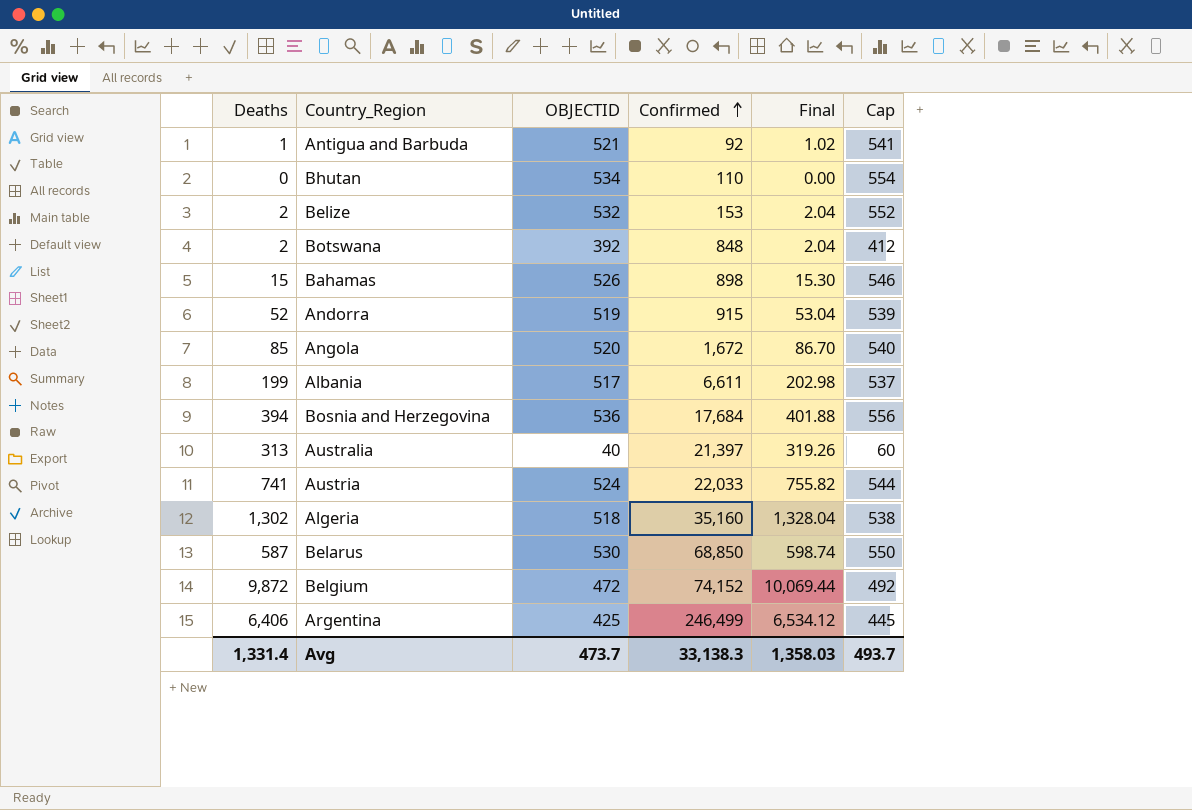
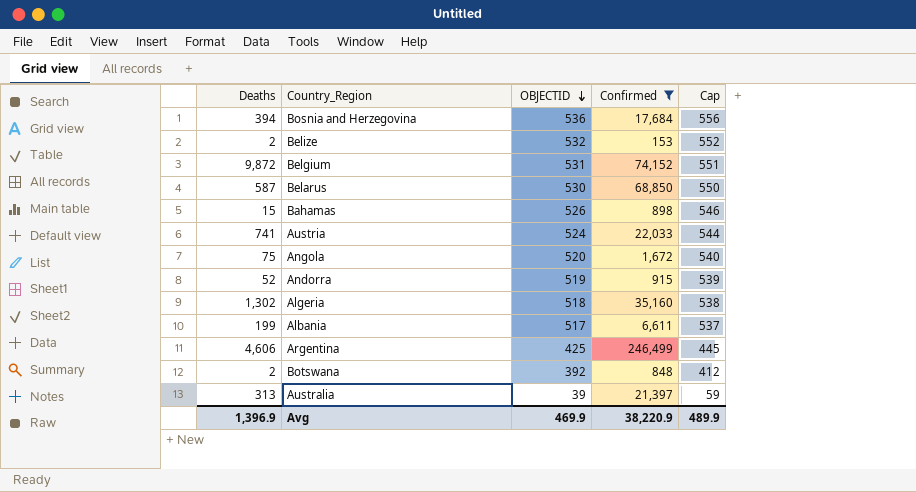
filter: none -> Confirmed >= 153
row order: Confirmed ascending -> OBJECTID descending
column Final | formula: [Deaths] * 1.02 -> none
Belgium | OBJECTID: 472 -> 531
Belgium | Cap: 492 -> 551
Angola | Deaths: 85 -> 75
Argentina | Deaths: 6,406 -> 4,606
Australia | OBJECTID: 40 -> 39
Australia | Cap: 60 -> 59
Avg | Deaths: 1,331.4 -> 1,396.9
Avg | OBJECTID: 473.7 -> 469.9
Avg | Confirmed: 33,138.3 -> 38,220.9
Avg | Cap: 493.7 -> 489.9

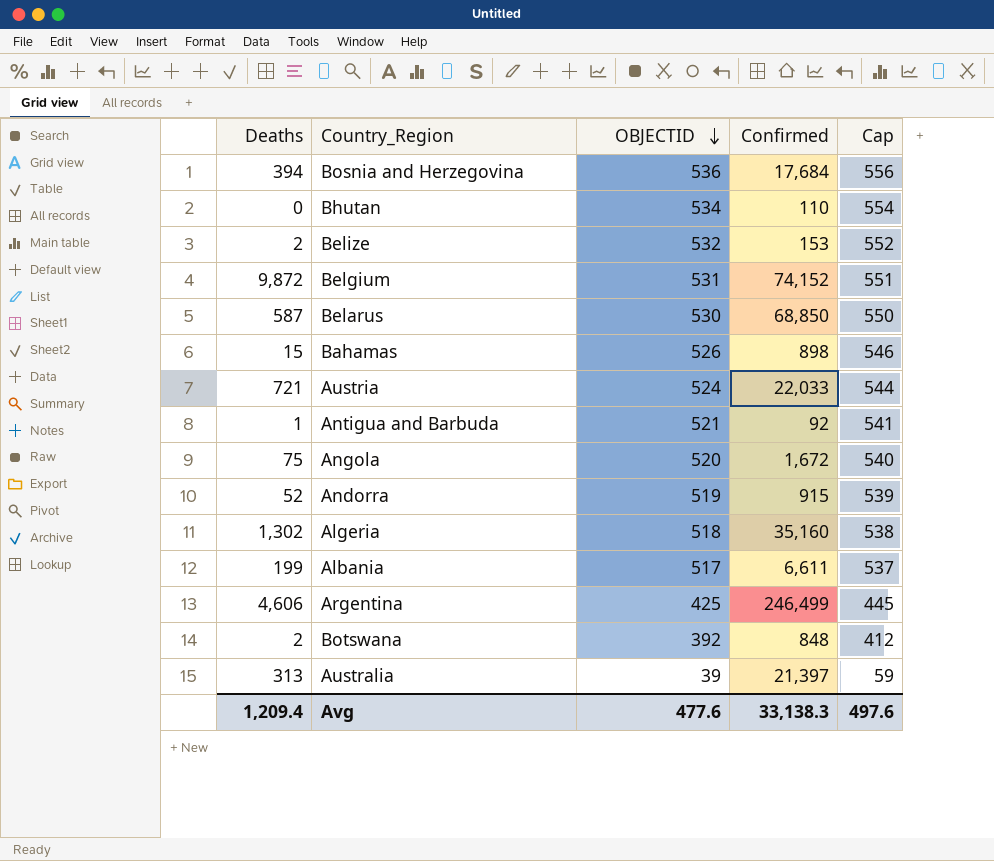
filter: Confirmed >= 153 -> none
Austria | Deaths: 741 -> 721
Avg | Deaths: 1,396.9 -> 1,209.4
Avg | OBJECTID: 469.9 -> 477.6
Avg | Confirmed: 38,220.9 -> 33,138.3
Avg | Cap: 489.9 -> 497.6

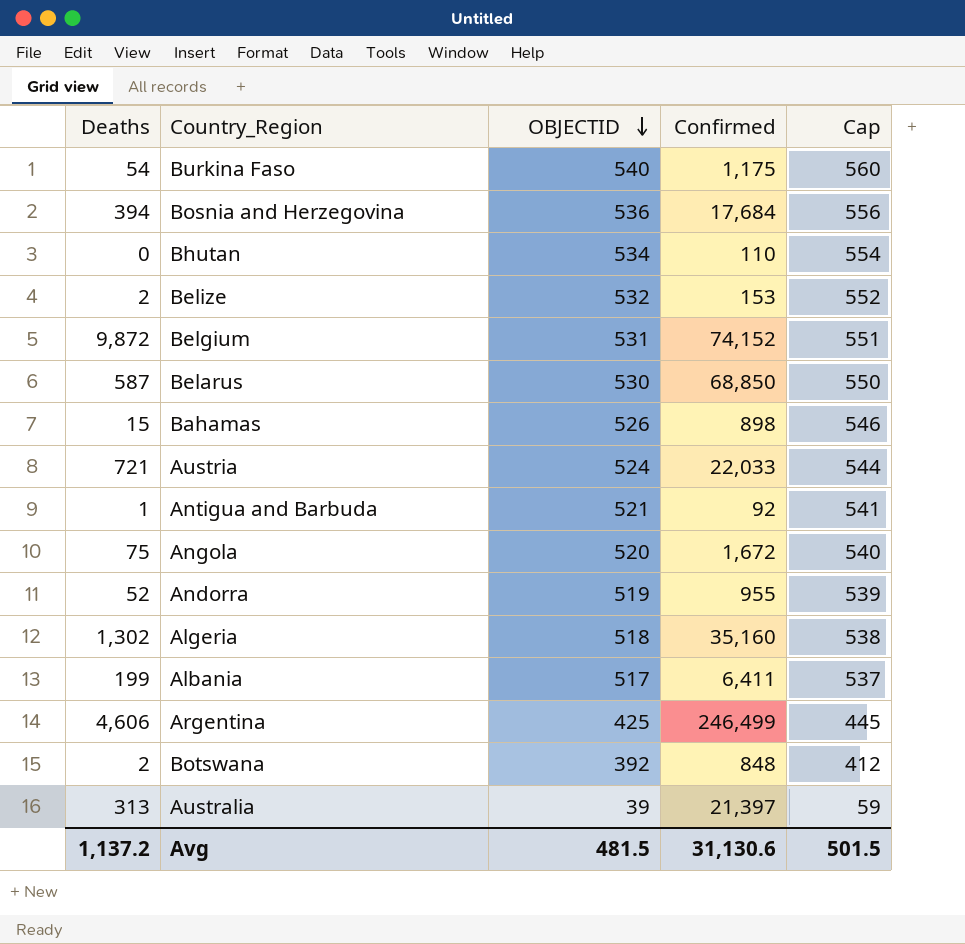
row Burkina Faso: none -> 54 | 540 | 1,175 | 560
Andorra | Confirmed: 915 -> 955
Albania | Confirmed: 6,611 -> 6,411
Avg | Deaths: 1,209.4 -> 1,137.2
Avg | OBJECTID: 477.6 -> 481.5
Avg | Confirmed: 33,138.3 -> 31,130.6
Avg | Cap: 497.6 -> 501.5

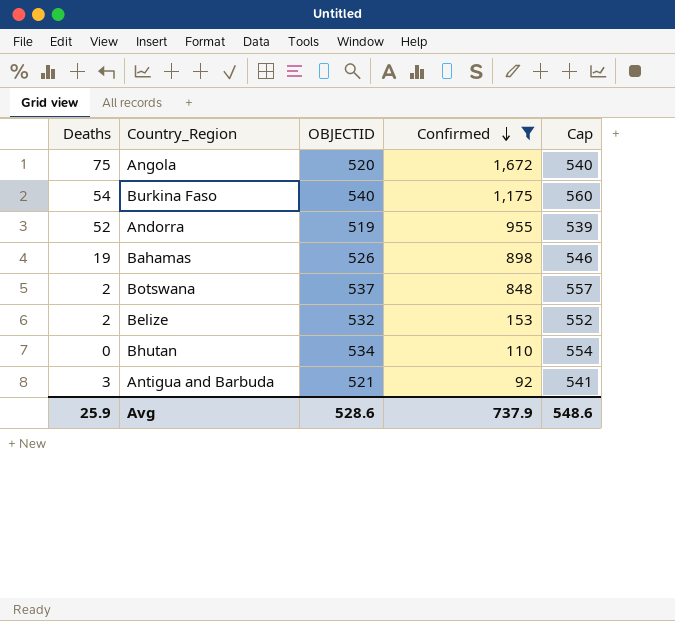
filter: none -> Confirmed <= 1,672
row order: OBJECTID descending -> Confirmed descending
Bahamas | Deaths: 15 -> 19
Botswana | OBJECTID: 392 -> 537
Botswana | Cap: 412 -> 557
Antigua and Barbuda | Deaths: 1 -> 3
Avg | Deaths: 1,137.2 -> 25.9
Avg | OBJECTID: 481.5 -> 528.6
Avg | Confirmed: 31,130.6 -> 737.9
Avg | Cap: 501.5 -> 548.6

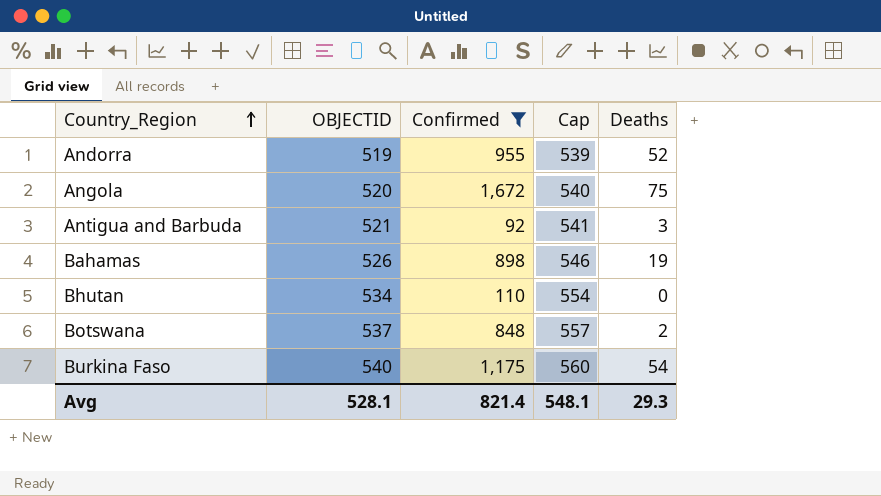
row order: Confirmed descending -> Country_Region ascending
column Deaths | position: 1 -> 5
row Belize: 2 | 532 | 153 | 552 -> none
Avg | OBJECTID: 528.6 -> 528.1
Avg | Confirmed: 737.9 -> 821.4
Avg | Cap: 548.6 -> 548.1
Avg | Deaths: 25.9 -> 29.3

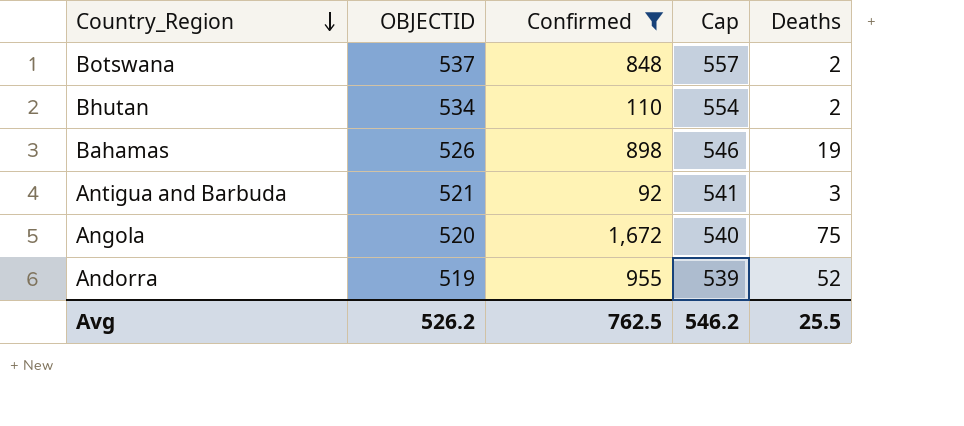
row order: Country_Region ascending -> Country_Region descending
row Burkina Faso: 540 | 1,175 | 560 | 54 -> none
Bhutan | Deaths: 0 -> 2
Avg | OBJECTID: 528.1 -> 526.2
Avg | Confirmed: 821.4 -> 762.5
Avg | Cap: 548.1 -> 546.2
Avg | Deaths: 29.3 -> 25.5

